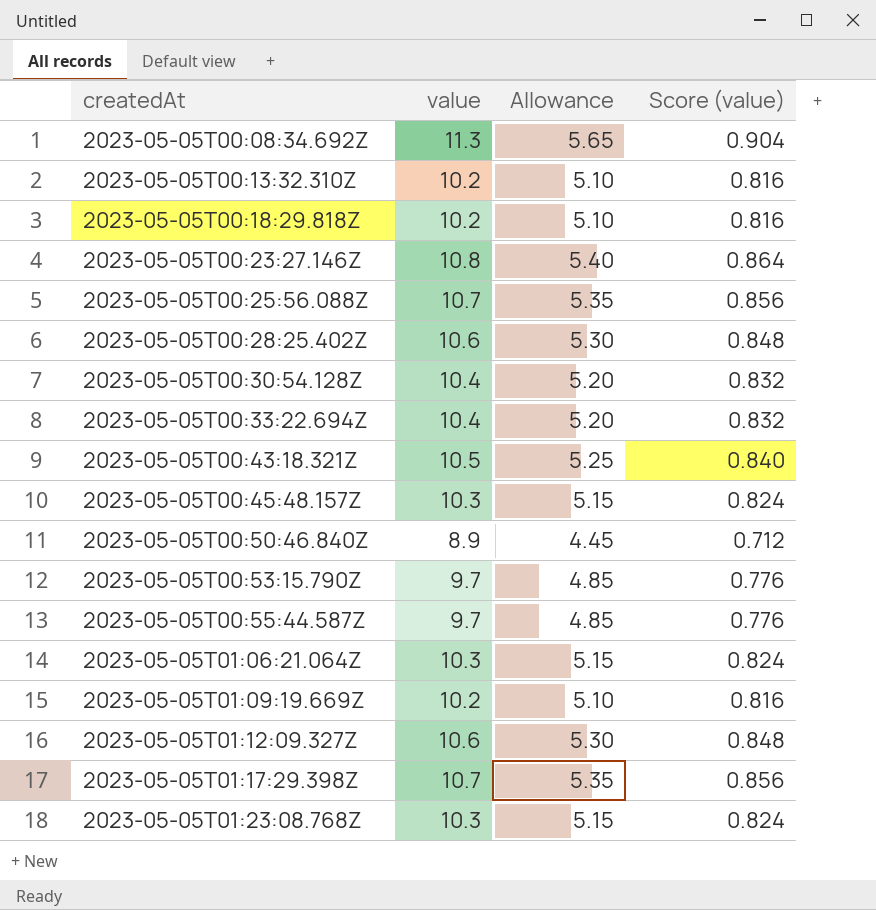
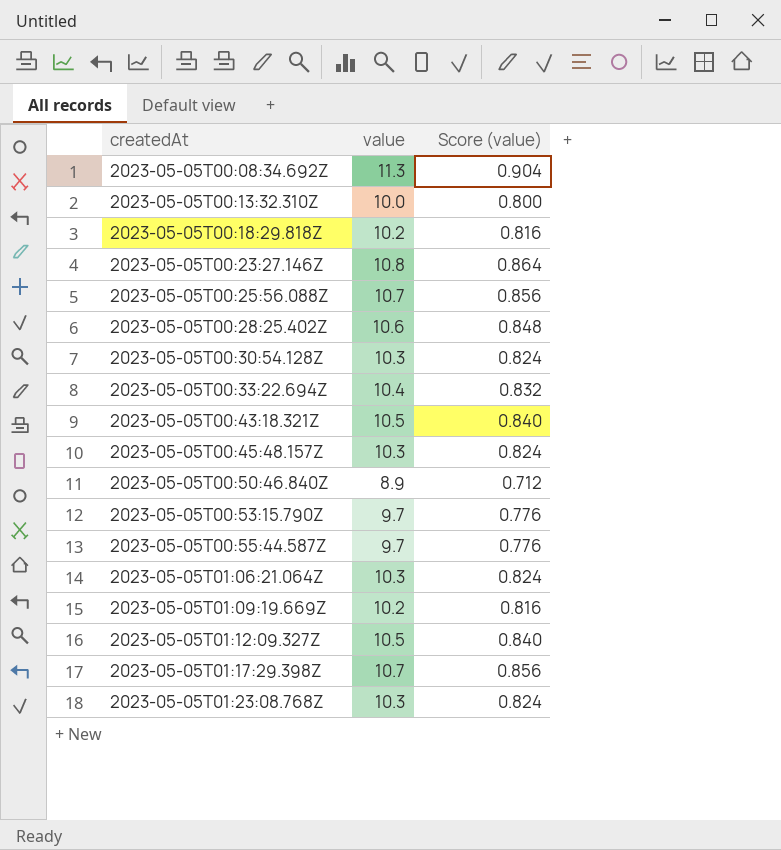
column Allowance | formula: [value] * 0.5 -> none
2023-05-05T00:13:32.310Z | value: 10.2 -> 10.0
2023-05-05T00:13:32.310Z | Score (value): 0.816 -> 0.800
2023-05-05T00:30:54.128Z | value: 10.4 -> 10.3
2023-05-05T00:30:54.128Z | Score (value): 0.832 -> 0.824
2023-05-05T01:12:09.327Z | value: 10.6 -> 10.5
2023-05-05T01:12:09.327Z | Score (value): 0.848 -> 0.840

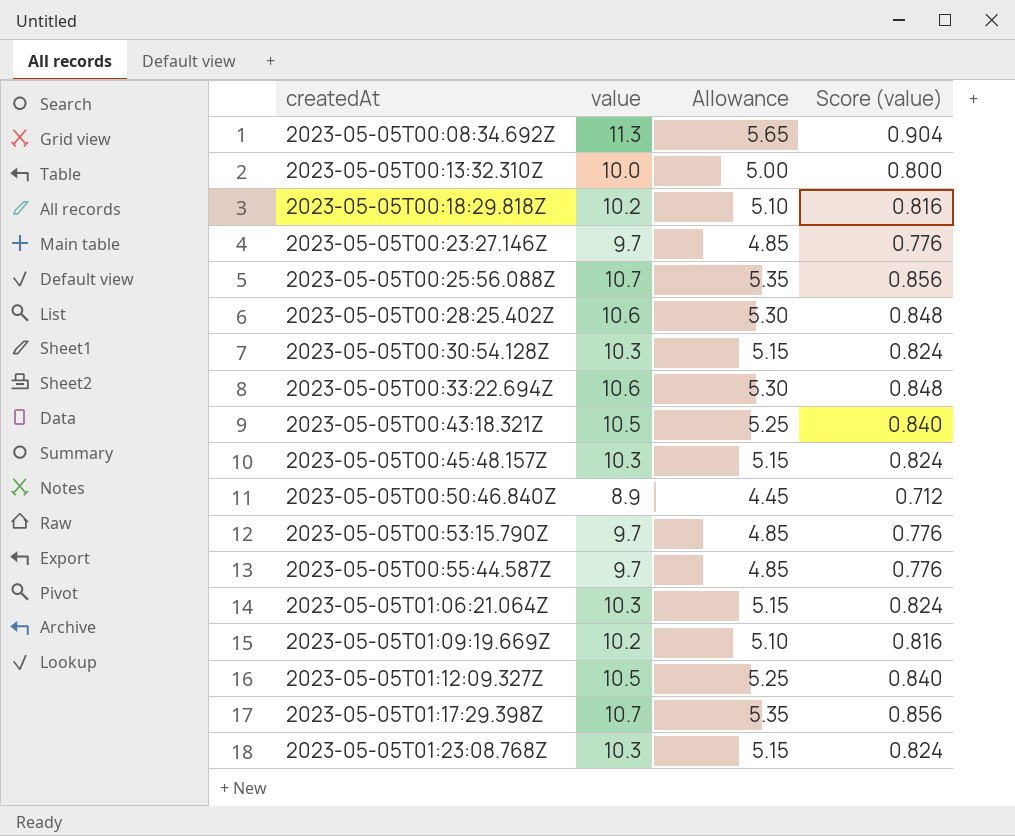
column Allowance | formula: none -> [value] * 0.5
2023-05-05T00:23:27.146Z | value: 10.8 -> 9.7
2023-05-05T00:23:27.146Z | Score (value): 0.864 -> 0.776
2023-05-05T00:33:22.694Z | value: 10.4 -> 10.6
2023-05-05T00:33:22.694Z | Score (value): 0.832 -> 0.848

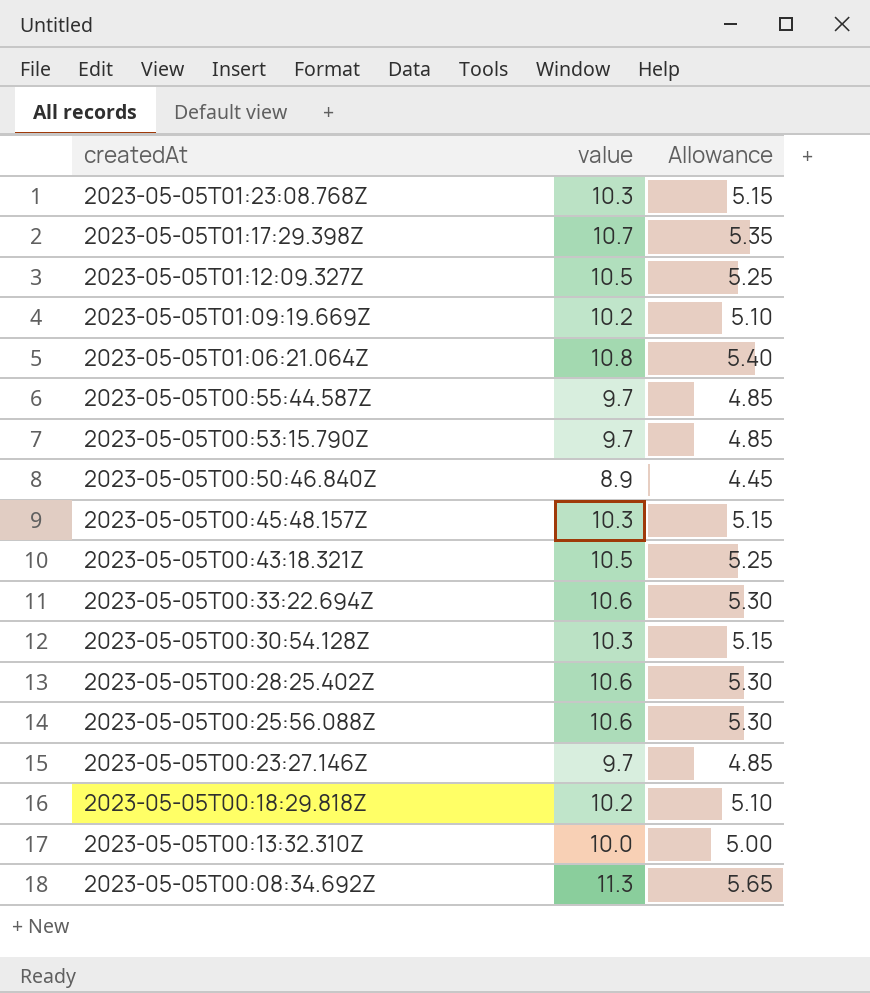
row order: createdAt ascending -> createdAt descending
column Score (value) | formula: [value] * 0.08 -> none
2023-05-05T01:06:21.064Z | value: 10.3 -> 10.8
2023-05-05T01:06:21.064Z | Allowance: 5.15 -> 5.40
2023-05-05T00:25:56.088Z | value: 10.7 -> 10.6
2023-05-05T00:25:56.088Z | Allowance: 5.35 -> 5.30

